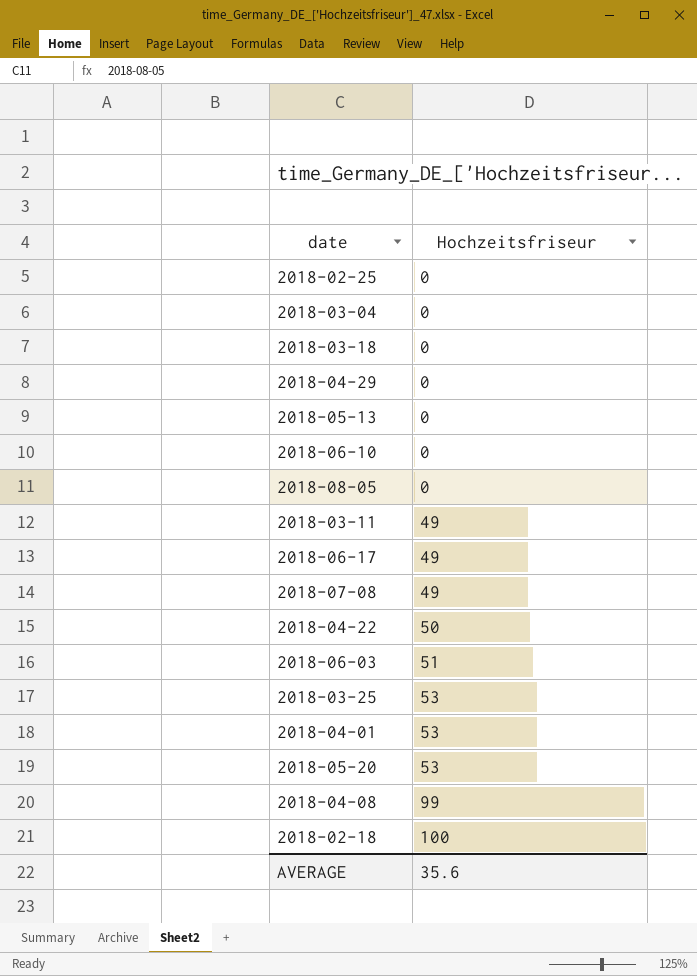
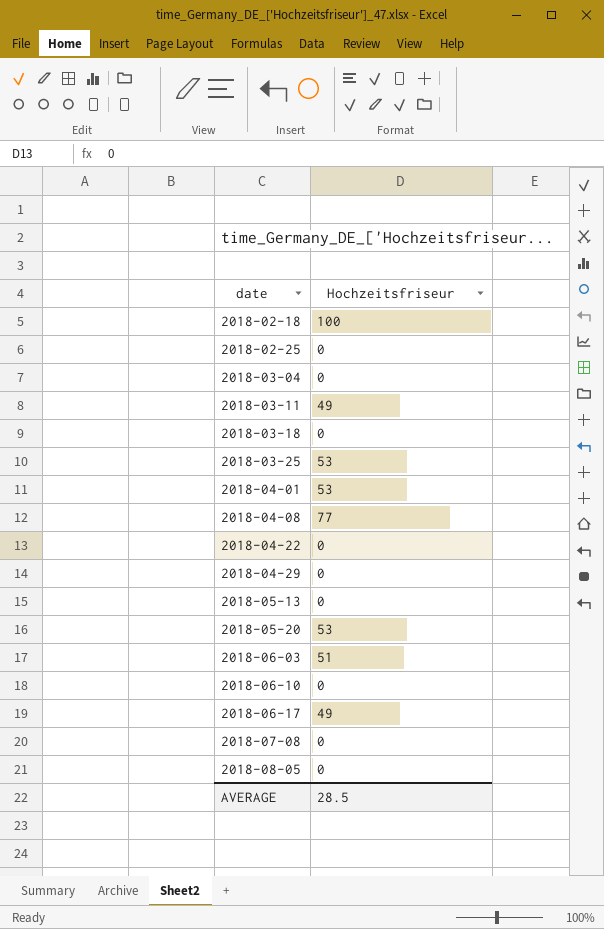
row order: Hochzeitsfriseur ascending -> date ascending
2018-04-08 | Hochzeitsfriseur: 99 -> 77
2018-04-22 | Hochzeitsfriseur: 50 -> 0
2018-07-08 | Hochzeitsfriseur: 49 -> 0
AVERAGE | Hochzeitsfriseur: 35.6 -> 28.5

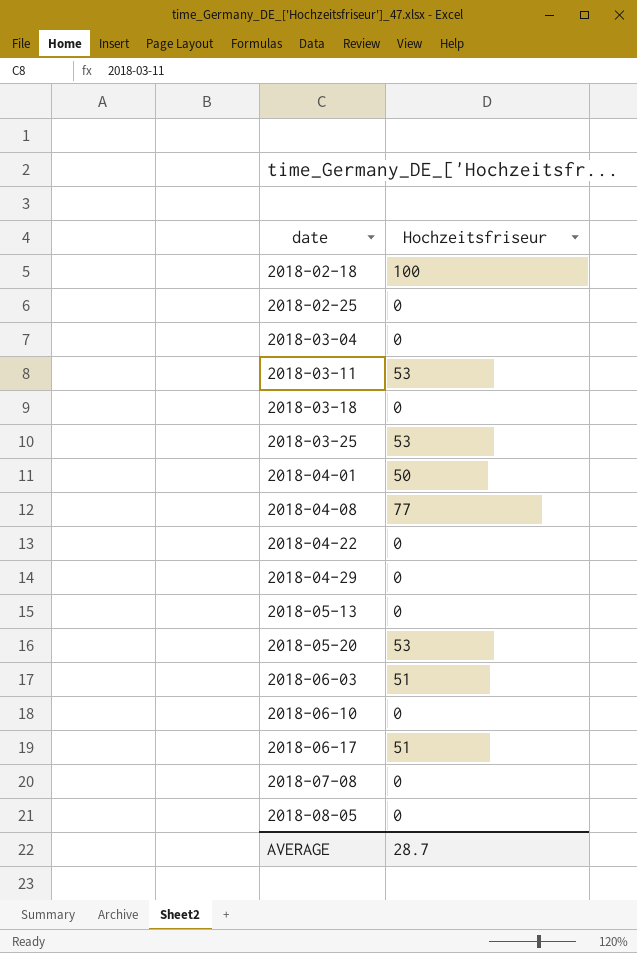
2018-03-11 | Hochzeitsfriseur: 49 -> 53
2018-04-01 | Hochzeitsfriseur: 53 -> 50
2018-06-17 | Hochzeitsfriseur: 49 -> 51
AVERAGE | Hochzeitsfriseur: 28.5 -> 28.7

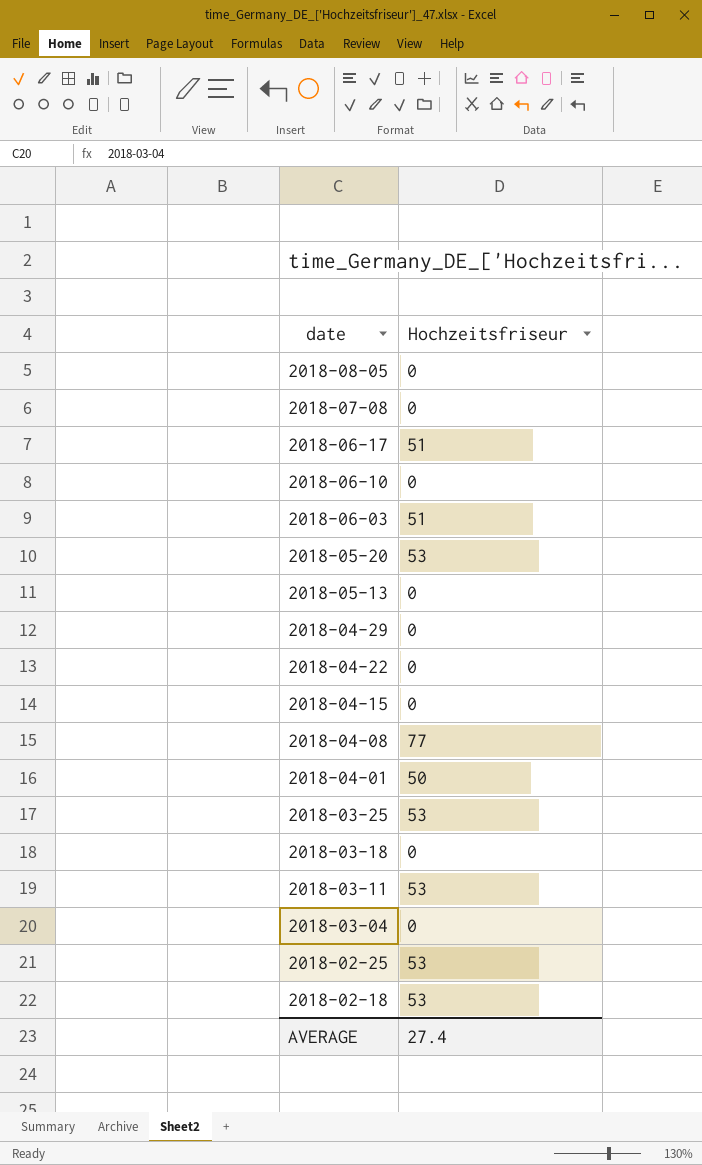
row order: date ascending -> date descending
row 2018-04-15: none -> 0
2018-02-25 | Hochzeitsfriseur: 0 -> 53
2018-02-18 | Hochzeitsfriseur: 100 -> 53
AVERAGE | Hochzeitsfriseur: 28.7 -> 27.4

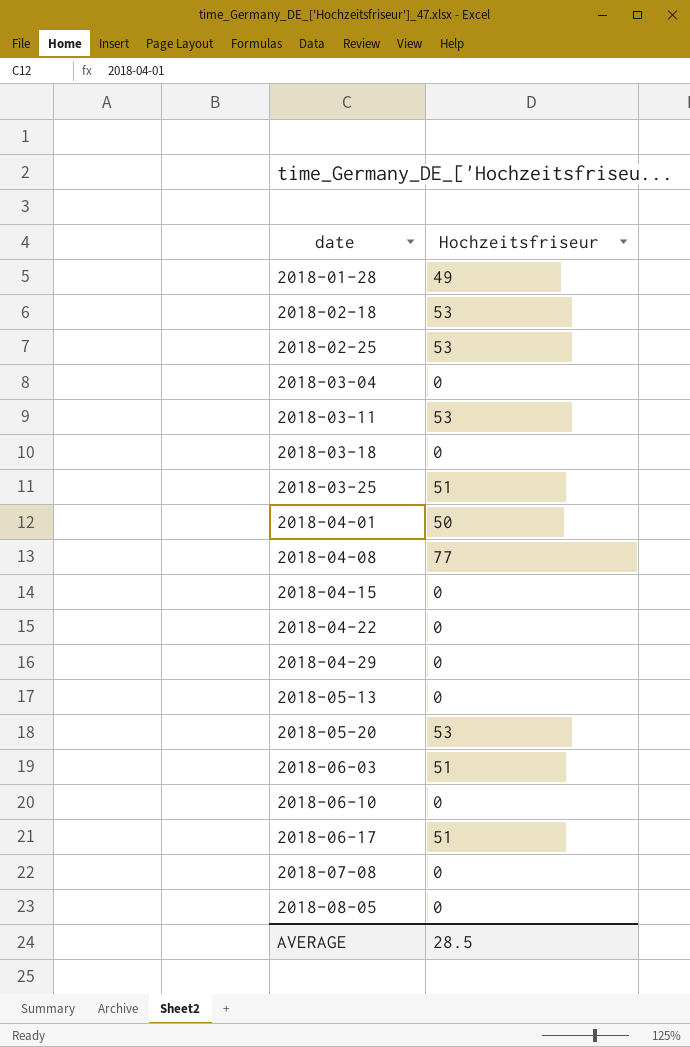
row order: date descending -> date ascending
row 2018-01-28: none -> 49
2018-03-25 | Hochzeitsfriseur: 53 -> 51
AVERAGE | Hochzeitsfriseur: 27.4 -> 28.5

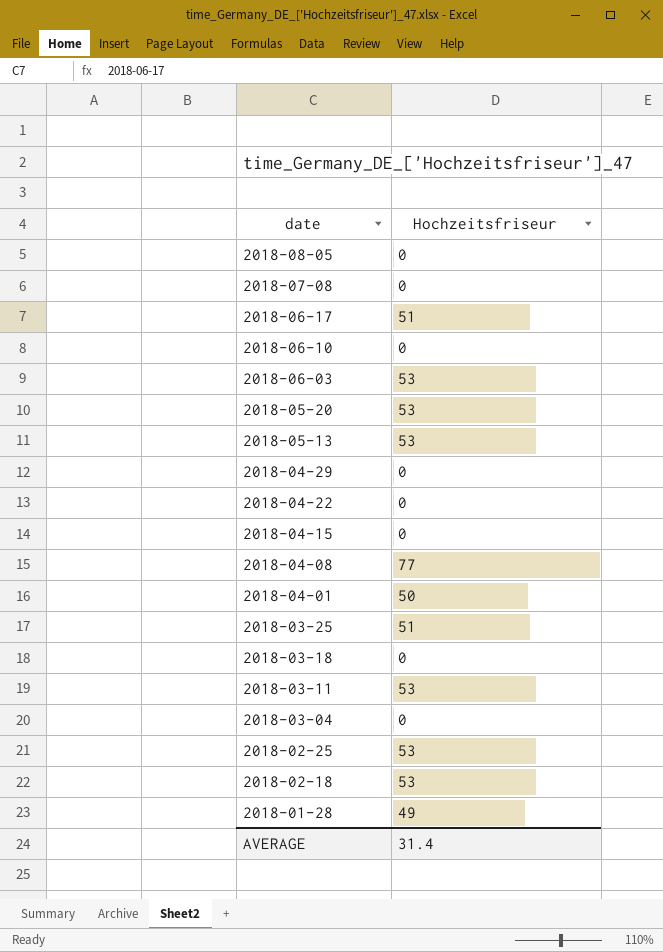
row order: date ascending -> date descending
2018-06-03 | Hochzeitsfriseur: 51 -> 53
2018-05-13 | Hochzeitsfriseur: 0 -> 53
AVERAGE | Hochzeitsfriseur: 28.5 -> 31.4

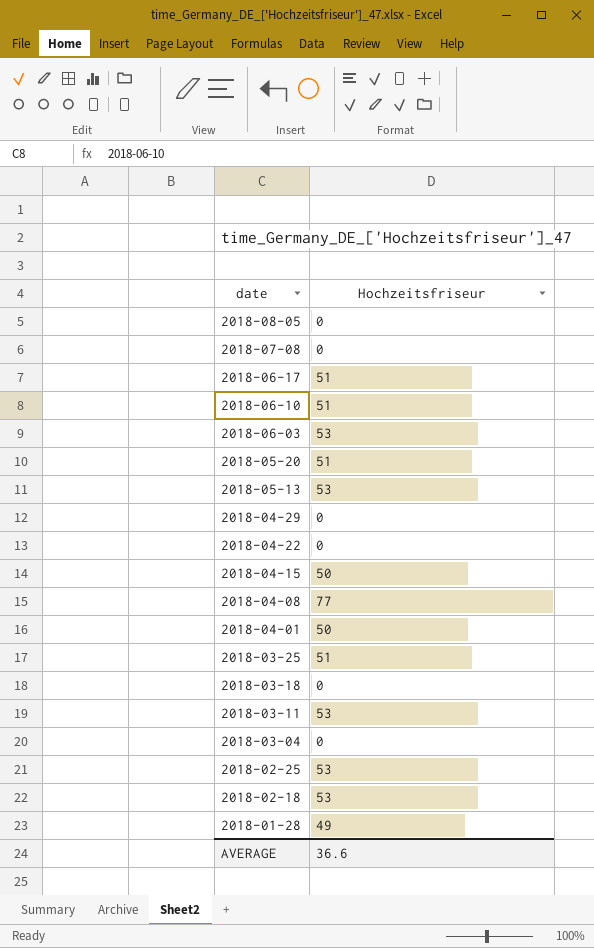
2018-06-10 | Hochzeitsfriseur: 0 -> 51
2018-05-20 | Hochzeitsfriseur: 53 -> 51
2018-04-15 | Hochzeitsfriseur: 0 -> 50
AVERAGE | Hochzeitsfriseur: 31.4 -> 36.6

